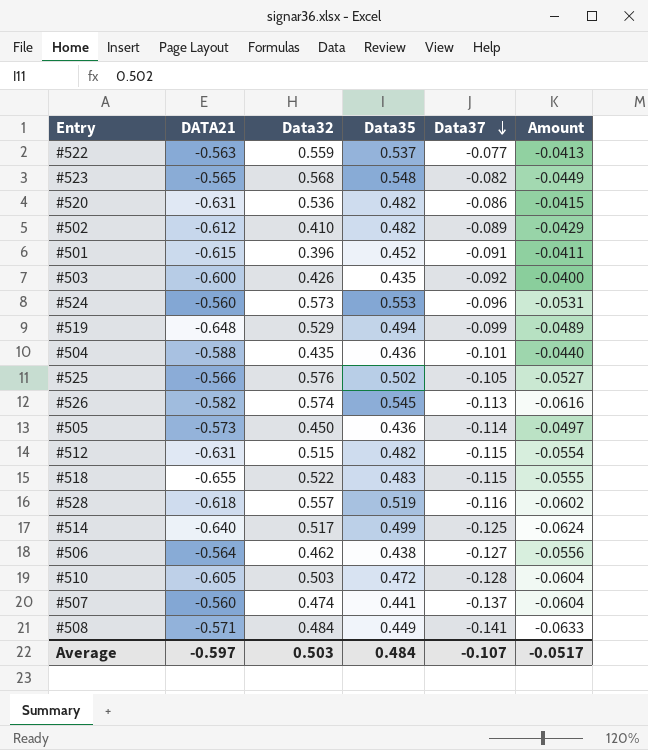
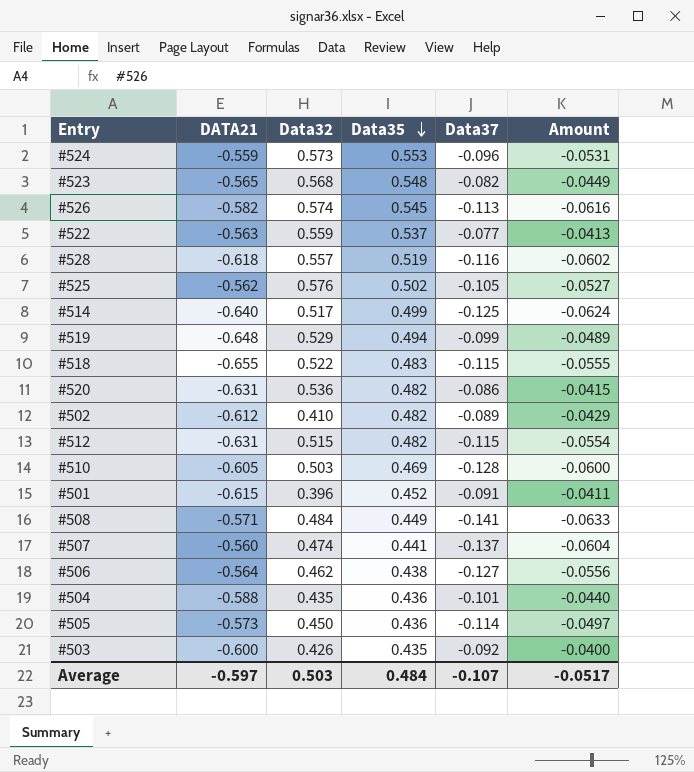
row order: Data37 descending -> Data35 descending
#524 | DATA21: -0.560 -> -0.559
#525 | DATA21: -0.566 -> -0.562
#510 | Data35: 0.472 -> 0.469
#510 | Amount: -0.0604 -> -0.0600

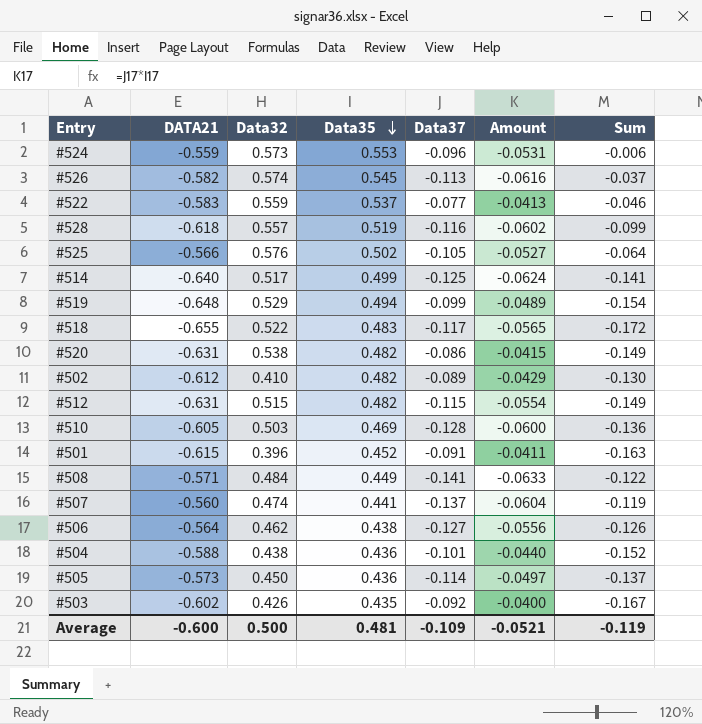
column Sum | formula: none -> [DATA21] + [Data35]
row #523: -0.565 | 0.568 | 0.548 | -0.082 | -0.0449 -> none
#522 | DATA21: -0.563 -> -0.583
#525 | DATA21: -0.562 -> -0.566
#518 | Data37: -0.115 -> -0.117
#518 | Amount: -0.0555 -> -0.0565
#520 | Data32: 0.536 -> 0.538
#504 | Data32: 0.435 -> 0.438
#503 | DATA21: -0.600 -> -0.602
Average | DATA21: -0.597 -> -0.600
Average | Data32: 0.503 -> 0.500
Average | Data35: 0.484 -> 0.481
Average | Data37: -0.107 -> -0.109
Average | Amount: -0.0517 -> -0.0521

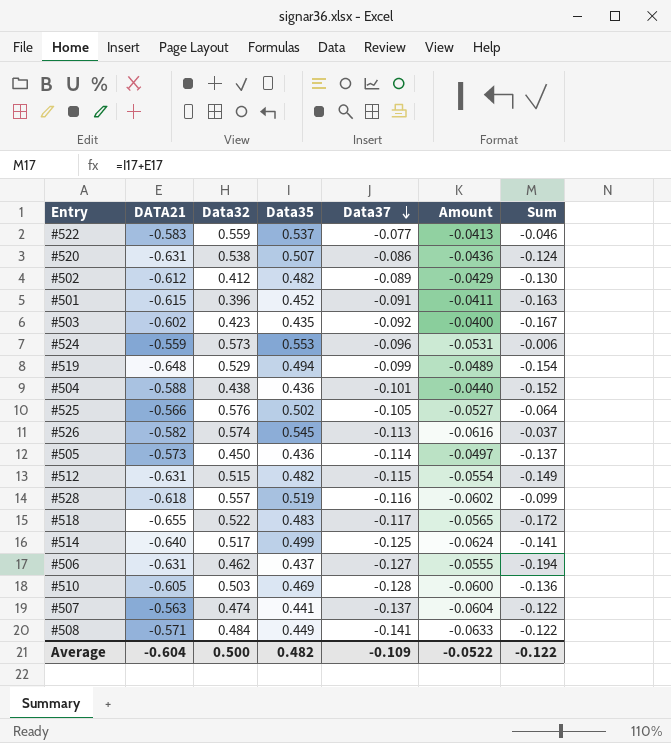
row order: Data35 descending -> Data37 descending
#520 | Data35: 0.482 -> 0.507
#520 | Amount: -0.0415 -> -0.0436
#520 | Sum: -0.149 -> -0.124
#502 | Data32: 0.410 -> 0.412
#503 | Data32: 0.426 -> 0.423
#506 | DATA21: -0.564 -> -0.631
#506 | Data35: 0.438 -> 0.437
#506 | Amount: -0.0556 -> -0.0555
#506 | Sum: -0.126 -> -0.194
#507 | DATA21: -0.560 -> -0.563
#507 | Sum: -0.119 -> -0.122
Average | DATA21: -0.600 -> -0.604
Average | Data35: 0.481 -> 0.482
Average | Amount: -0.0521 -> -0.0522
Average | Sum: -0.119 -> -0.122

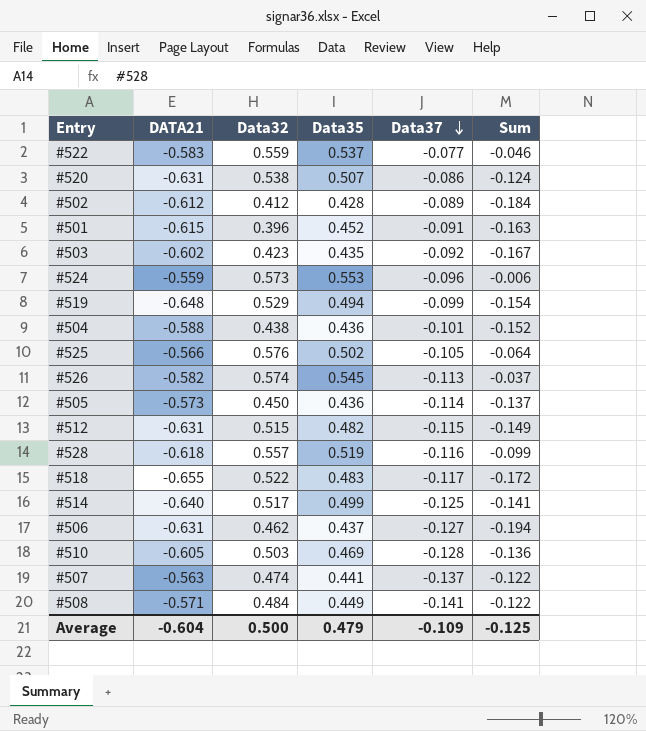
column Amount | formula: [Data35] * [Data37] -> none
#502 | Data35: 0.482 -> 0.428
#502 | Sum: -0.130 -> -0.184
Average | Data35: 0.482 -> 0.479
Average | Sum: -0.122 -> -0.125

